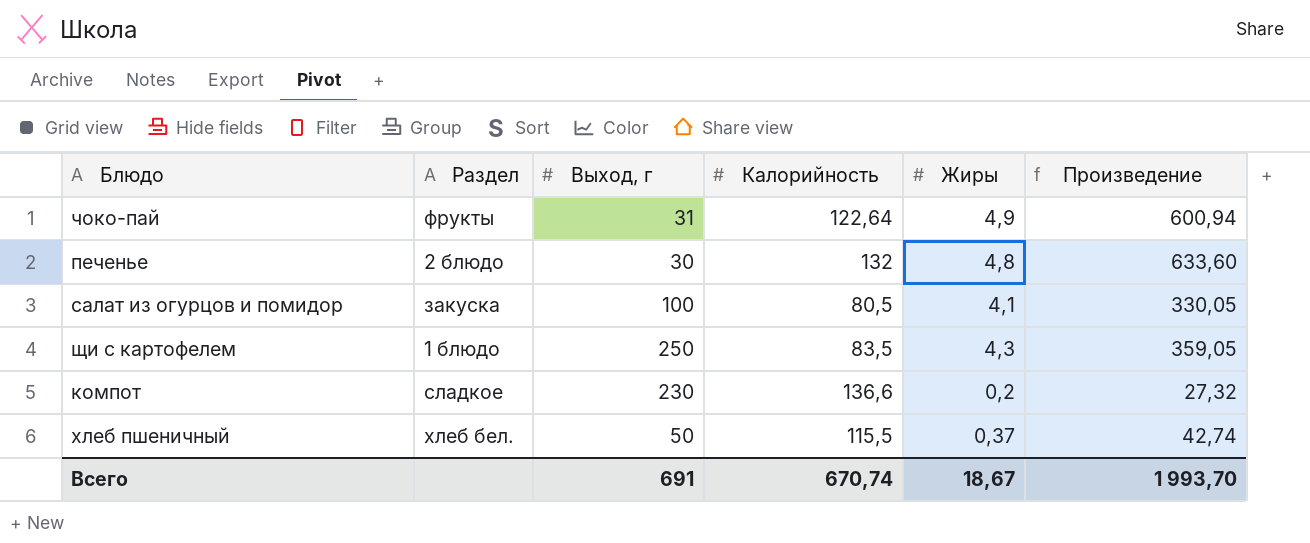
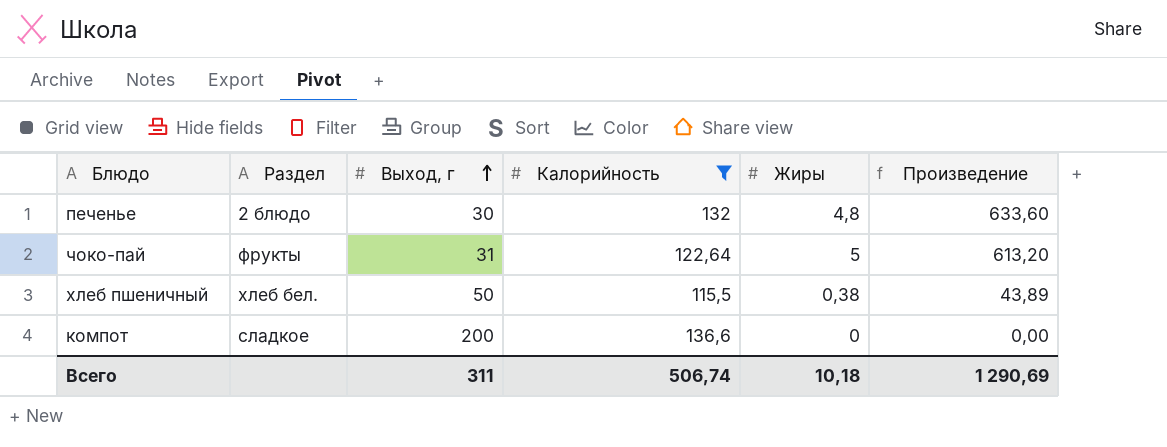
filter: none -> Калорийность >= 115,5
row order: none -> Выход, г ascending
чоко-пай | Жиры: 4,9 -> 5
чоко-пай | Произведение: 600,94 -> 613,20
хлеб пшеничный | Жиры: 0,37 -> 0,38
хлеб пшеничный | Произведение: 42,74 -> 43,89
компот | Выход, г: 230 -> 200
компот | Жиры: 0,2 -> 0
компот | Произведение: 27,32 -> 0,00
Всего | Выход, г: 691 -> 311
Всего | Калорийность: 670,74 -> 506,74
Всего | Жиры: 18,67 -> 10,18
Всего | Произведение: 1 993,70 -> 1 290,69

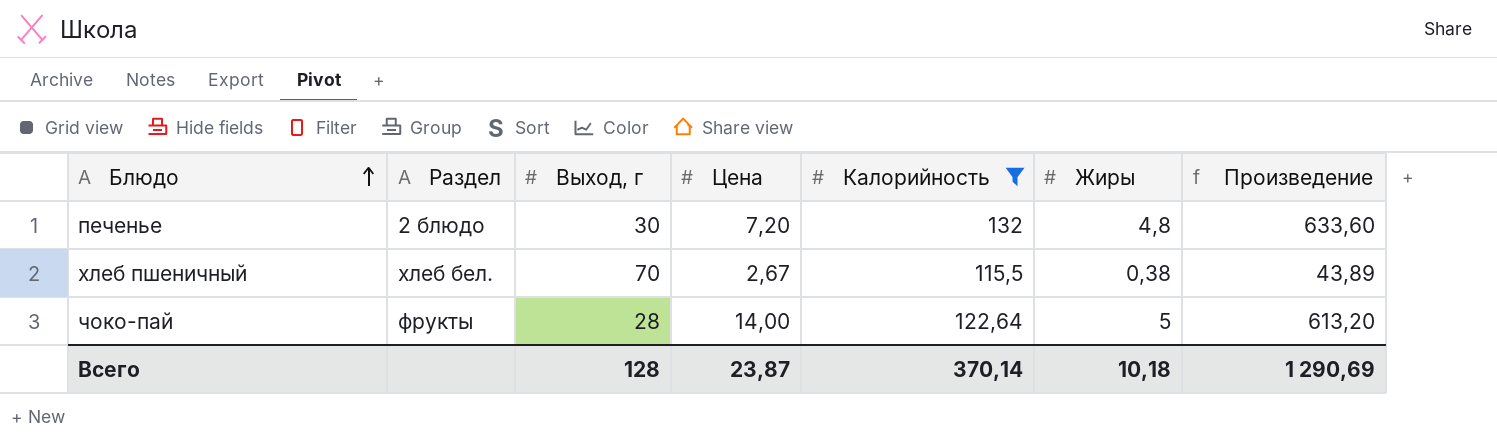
row order: Выход, г ascending -> Блюдо ascending
column Цена | position: none -> 4
row компот: сладкое | 200 | 136,6 | 0 | 0,00 -> none
хлеб пшеничный | Выход, г: 50 -> 70
чоко-пай | Выход, г: 31 -> 28
Всего | Выход, г: 311 -> 128
Всего | Калорийность: 506,74 -> 370,14

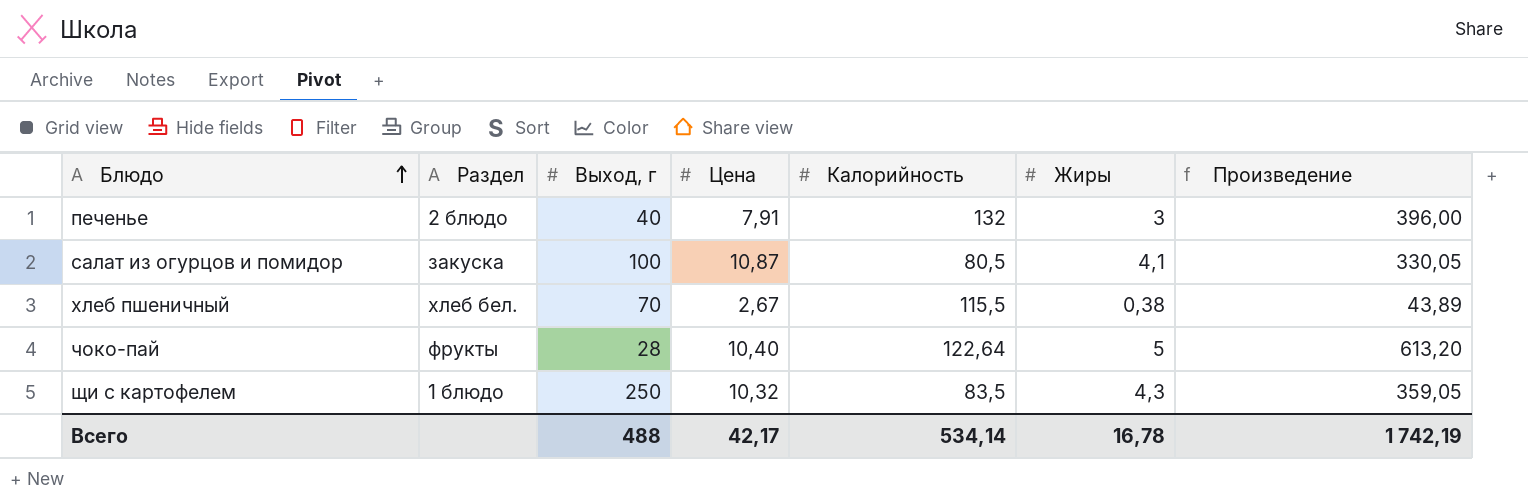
filter: Калорийность >= 115,5 -> none
печенье | Выход, г: 30 -> 40
печенье | Цена: 7,20 -> 7,91
печенье | Жиры: 4,8 -> 3
печенье | Произведение: 633,60 -> 396,00
чоко-пай | Цена: 14,00 -> 10,40
Всего | Выход, г: 128 -> 488
Всего | Цена: 23,87 -> 42,17
Всего | Калорийность: 370,14 -> 534,14
Всего | Жиры: 10,18 -> 16,78
Всего | Произведение: 1 290,69 -> 1 742,19

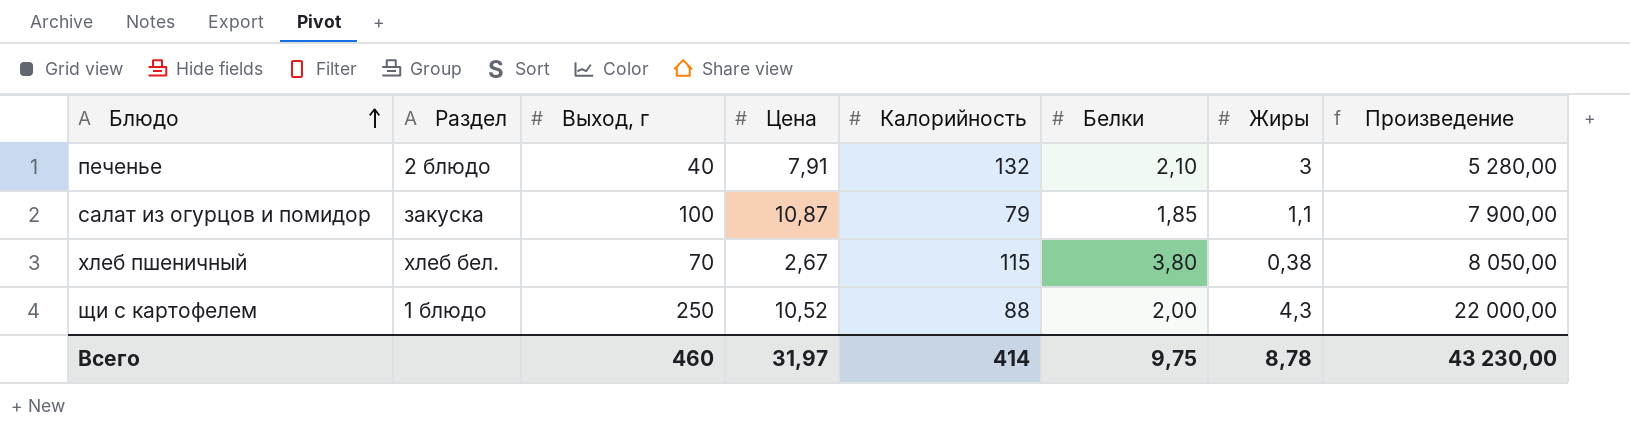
column Белки | position: none -> 6
column Произведение | formula: [Калорийность] * [Жиры] -> [Выход, г] * [Калорийность]
row чоко-пай: фрукты | 28 | 10,40 | 122,64 | 5 | 613,20 -> none
салат из огурцов и помидор | Калорийность: 80,5 -> 79
салат из огурцов и помидор | Жиры: 4,1 -> 1,1
хлеб пшеничный | Калорийность: 115,5 -> 115
щи с картофелем | Цена: 10,32 -> 10,52
щи с картофелем | Калорийность: 83,5 -> 88
Всего | Выход, г: 488 -> 460
Всего | Цена: 42,17 -> 31,97
Всего | Калорийность: 534,14 -> 414
Всего | Жиры: 16,78 -> 8,78
Всего | Произведение: 1 742,19 -> 43 230,00

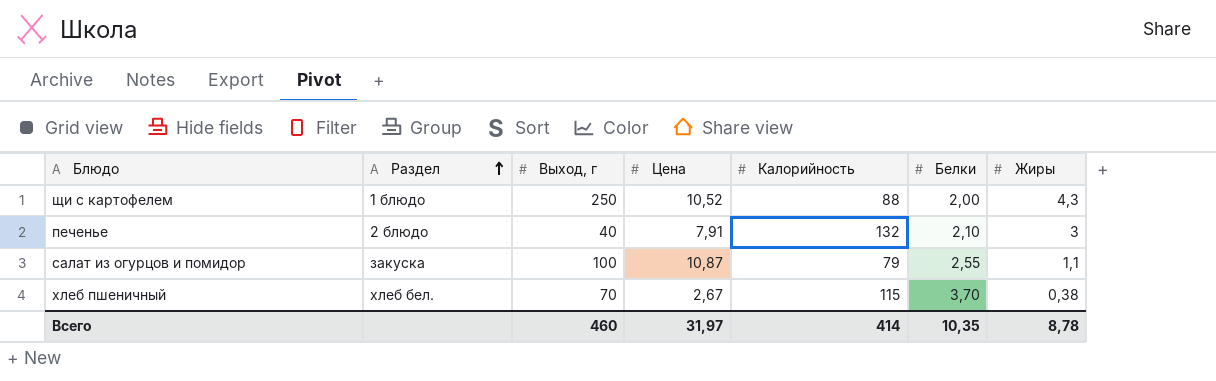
row order: Блюдо ascending -> Раздел ascending
column Произведение | formula: [Выход, г] * [Калорийность] -> none
салат из огурцов и помидор | Белки: 1,85 -> 2,55
хлеб пшеничный | Белки: 3,80 -> 3,70
Всего | Белки: 9,75 -> 10,35

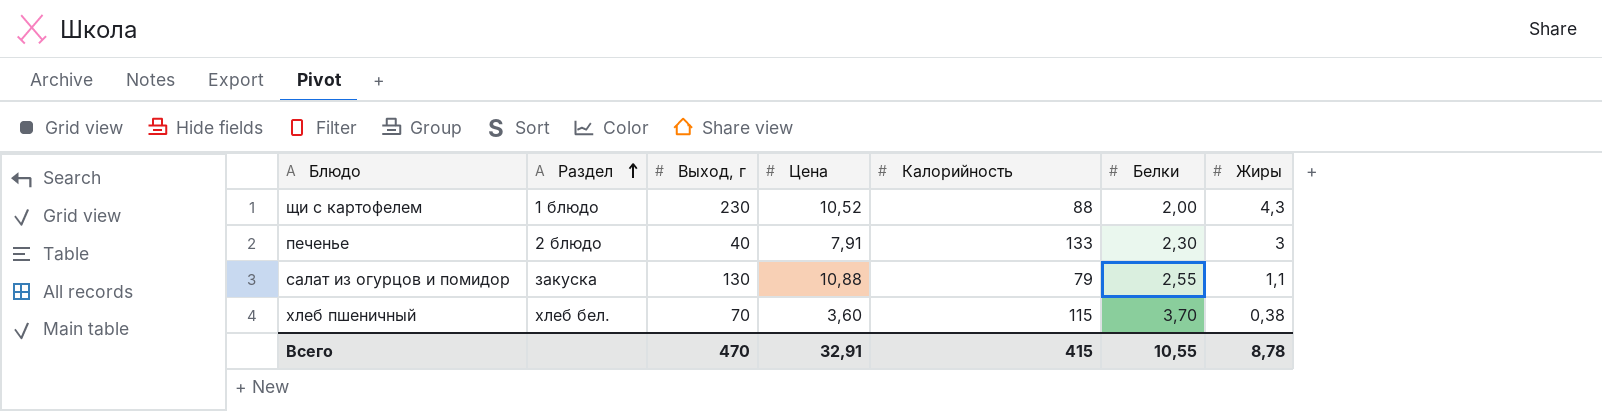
щи с картофелем | Выход, г: 250 -> 230
печенье | Калорийность: 132 -> 133
печенье | Белки: 2,10 -> 2,30
салат из огурцов и помидор | Выход, г: 100 -> 130
салат из огурцов и помидор | Цена: 10,87 -> 10,88
хлеб пшеничный | Цена: 2,67 -> 3,60
Всего | Выход, г: 460 -> 470
Всего | Цена: 31,97 -> 32,91
Всего | Калорийность: 414 -> 415
Всего | Белки: 10,35 -> 10,55

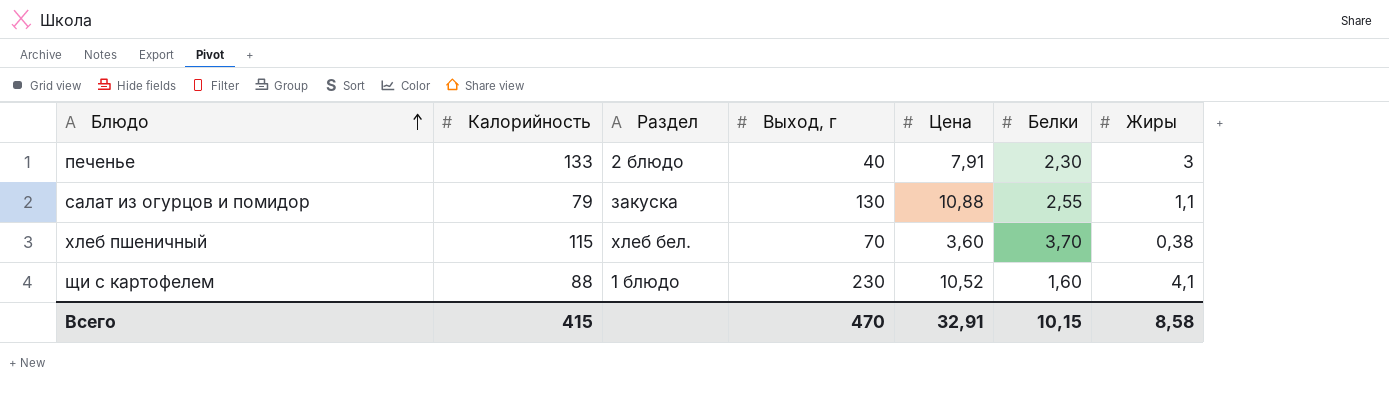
row order: Раздел ascending -> Блюдо ascending
column Калорийность | position: 5 -> 2
щи с картофелем | Белки: 2,00 -> 1,60
щи с картофелем | Жиры: 4,3 -> 4,1
Всего | Белки: 10,55 -> 10,15
Всего | Жиры: 8,78 -> 8,58

